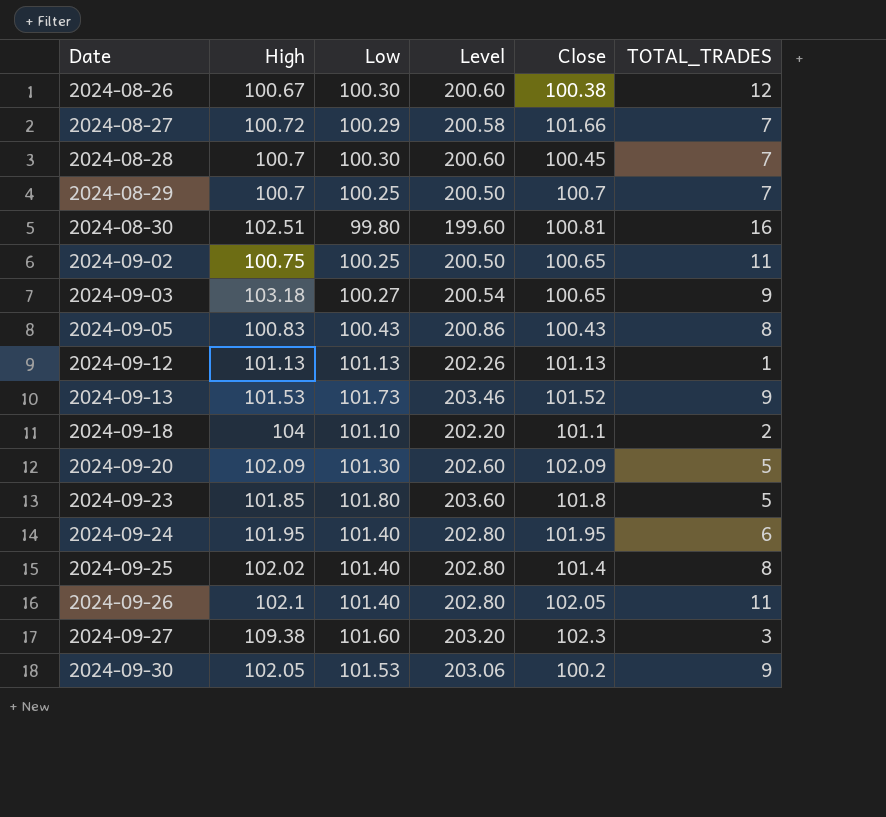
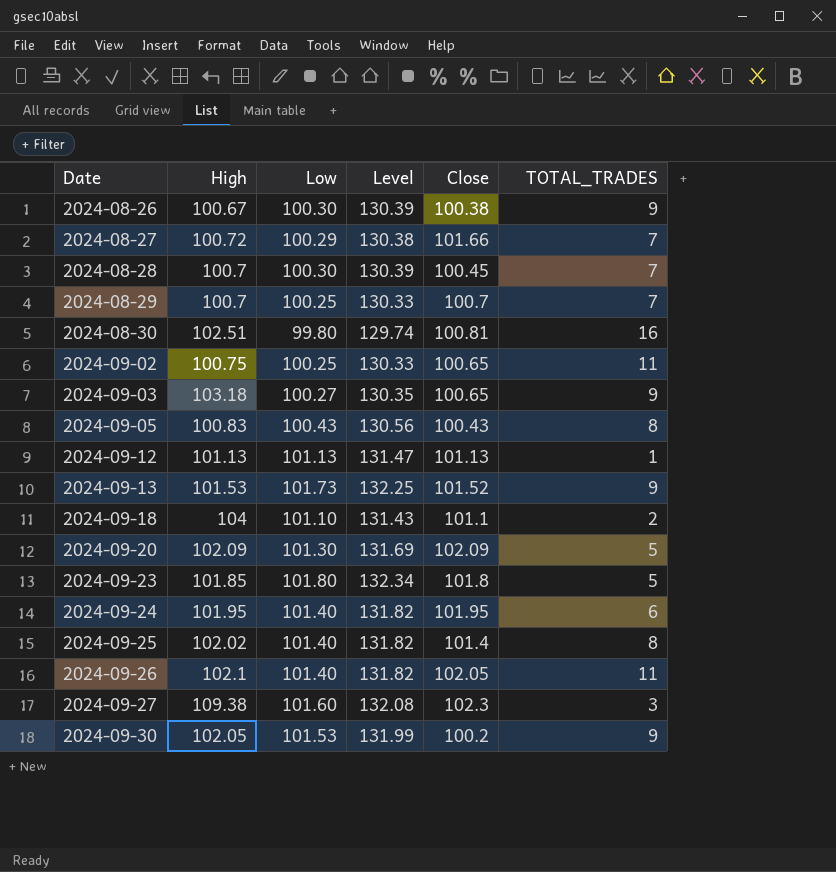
column Level | formula: [Low] * 2 -> [Low] * 1.3
2024-08-26 | TOTAL_TRADES: 12 -> 9

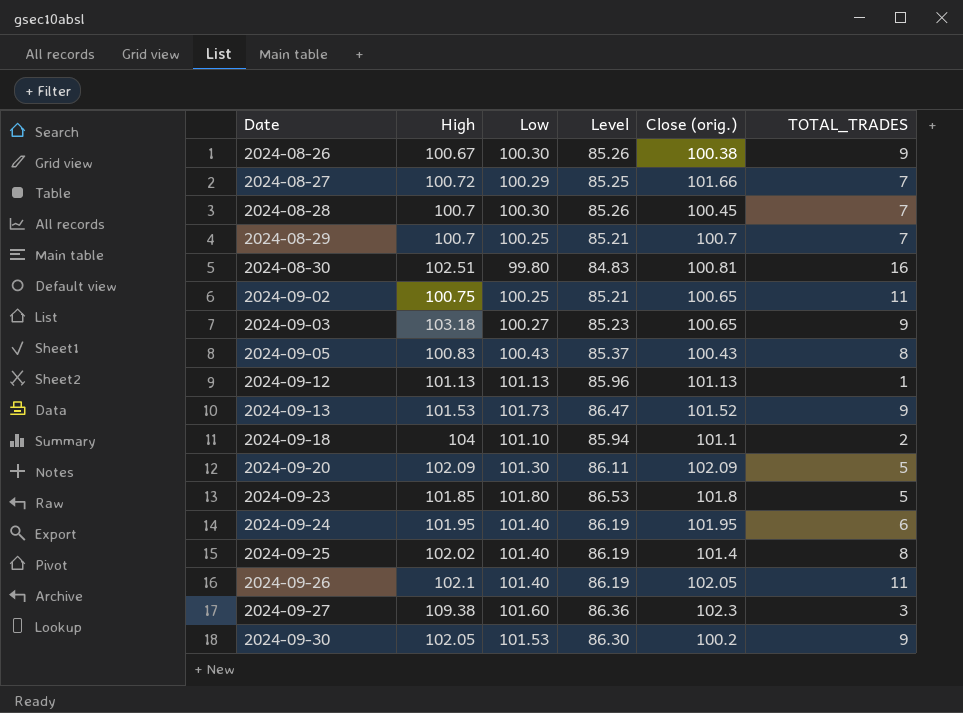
column Level | formula: [Low] * 1.3 -> [Low] * 0.85
column name: Close -> Close (orig.)

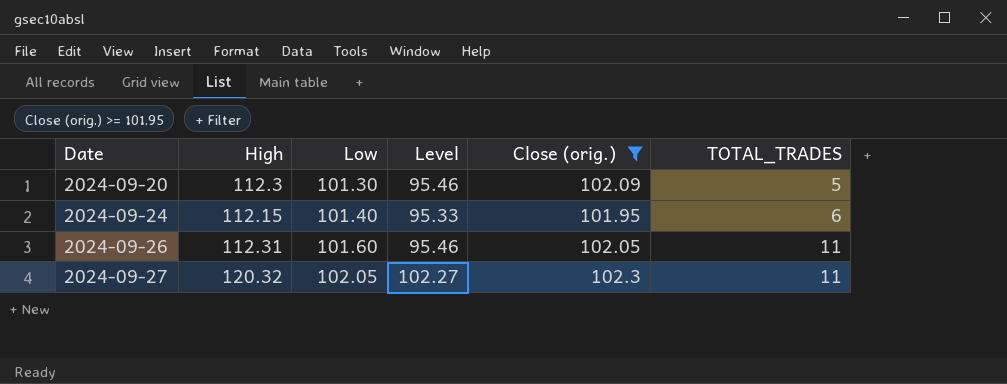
filter: none -> Close (orig.) >= 101.95
column Level | formula: [Low] * 0.85 -> [High] * 0.85
2024-09-20 | High: 102.09 -> 112.3
2024-09-24 | High: 101.95 -> 112.15
2024-09-26 | High: 102.1 -> 112.31
2024-09-26 | Low: 101.40 -> 101.60
2024-09-27 | High: 109.38 -> 120.32
2024-09-27 | Low: 101.60 -> 102.05
2024-09-27 | TOTAL_TRADES: 3 -> 11

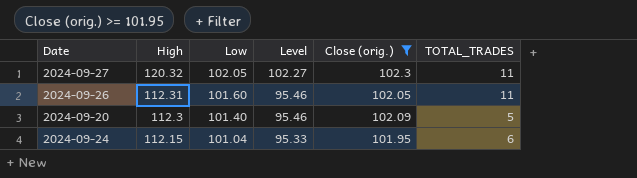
row order: Date ascending -> High descending
2024-09-20 | Low: 101.30 -> 101.40
2024-09-24 | Low: 101.40 -> 101.04

